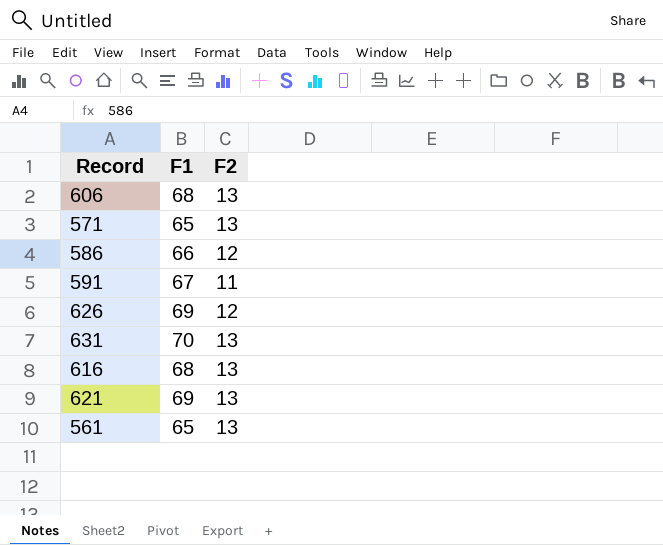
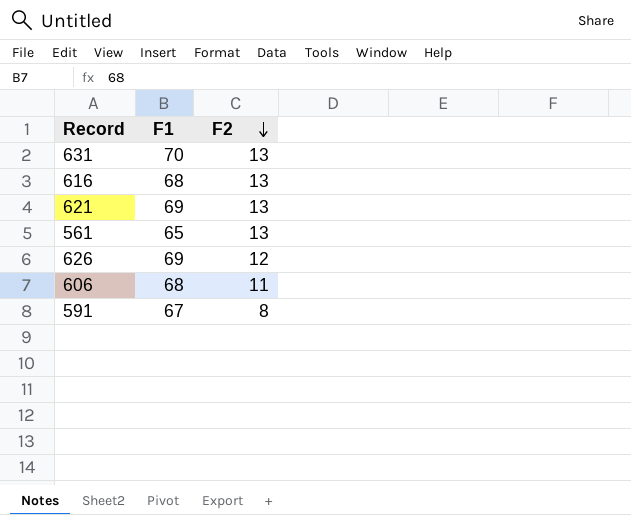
row order: none -> F2 descending
row 571: 65 | 13 -> none
row 586: 66 | 12 -> none
606 | F2: 13 -> 11
591 | F2: 11 -> 8

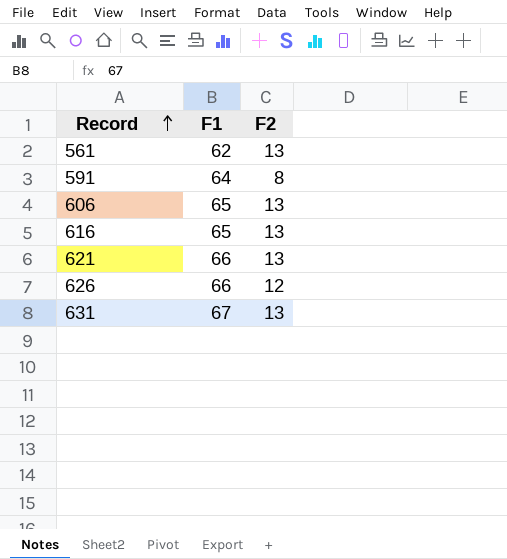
row order: F2 descending -> Record ascending
561 | F1: 65 -> 62
591 | F1: 67 -> 64
606 | F1: 68 -> 65
606 | F2: 11 -> 13
616 | F1: 68 -> 65
621 | F1: 69 -> 66
626 | F1: 69 -> 66
631 | F1: 70 -> 67

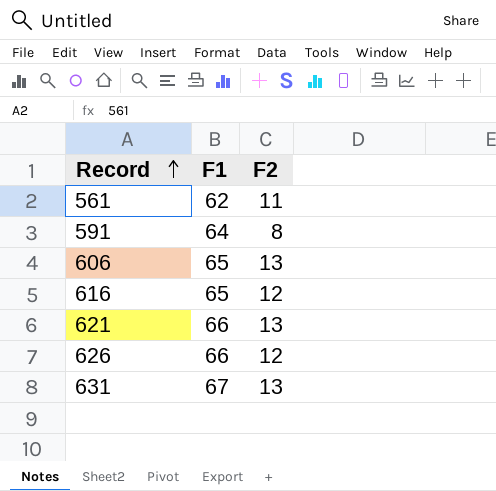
561 | F2: 13 -> 11
616 | F2: 13 -> 12

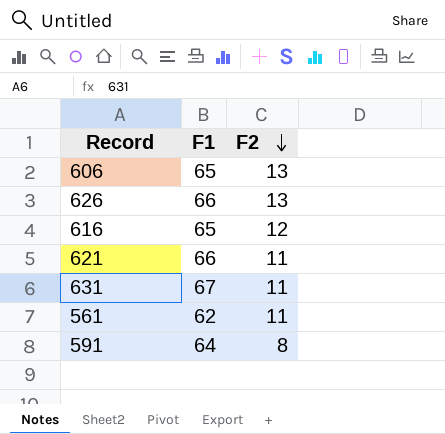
row order: Record ascending -> F2 descending
626 | F2: 12 -> 13
621 | F2: 13 -> 11
631 | F2: 13 -> 11

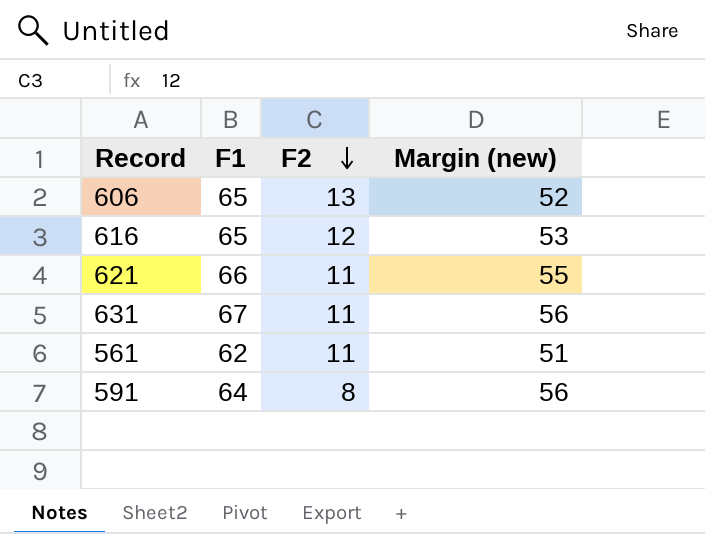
column Margin (new) | formula: none -> [F1] - [F2]
row 626: 66 | 13 -> none

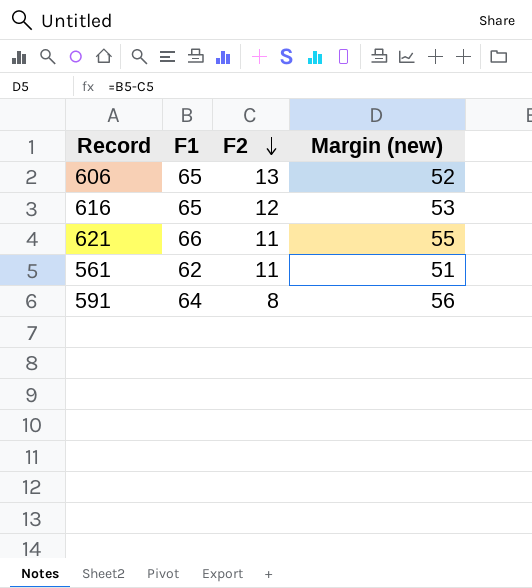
row 631: 67 | 11 | 56 -> none

